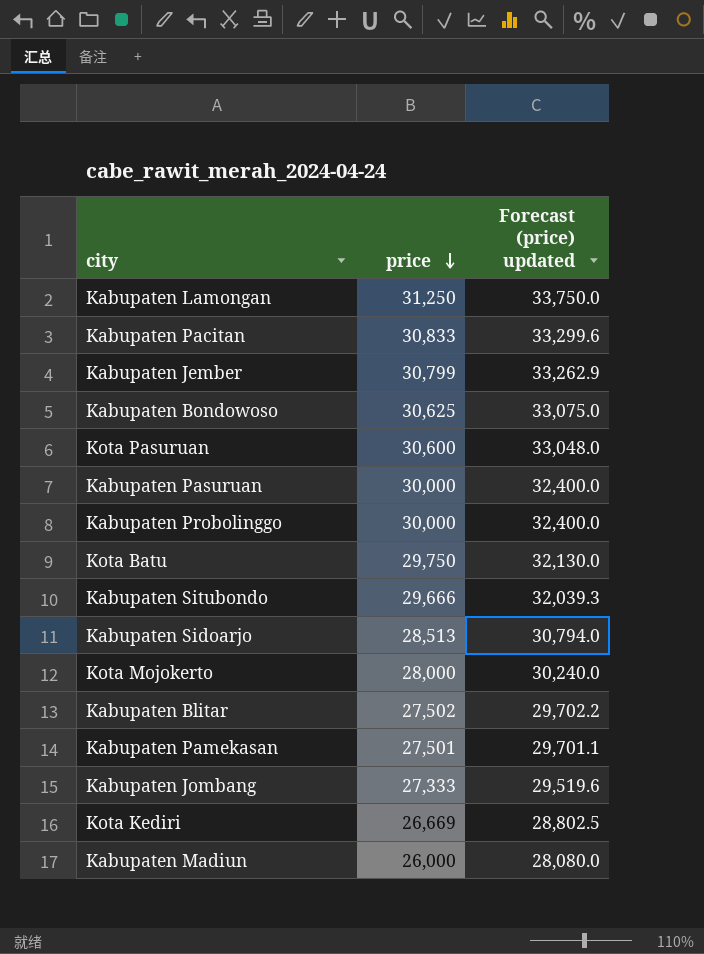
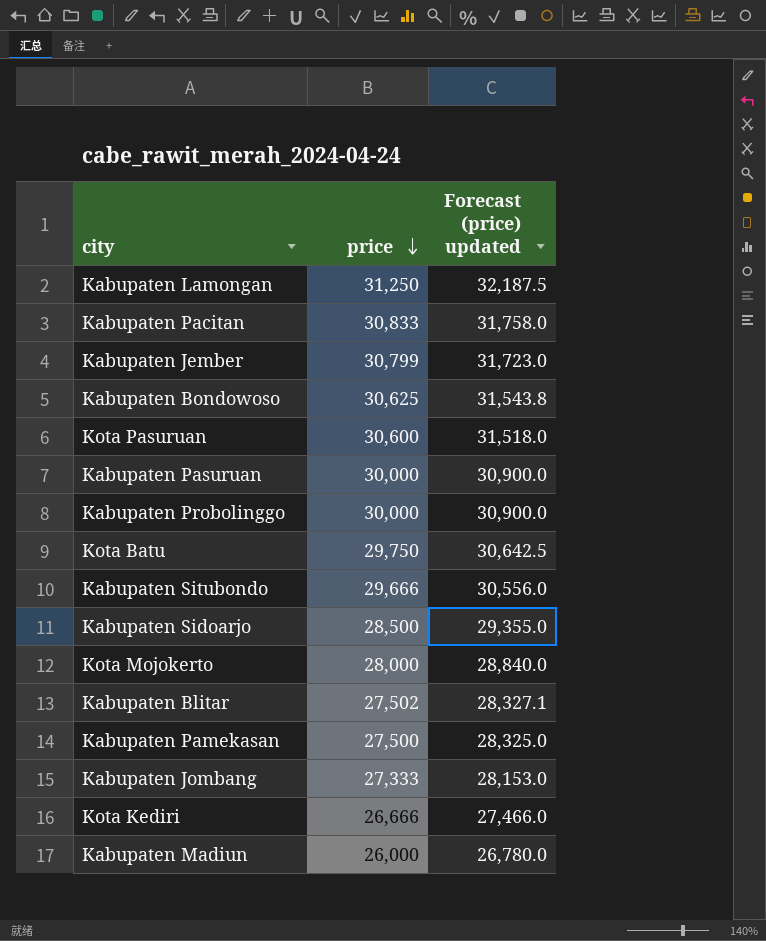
column Forecast (price) updated | formula: [price] * 1.08 -> [price] * 1.03
Kabupaten Sidoarjo | price: 28,513 -> 28,500
Kabupaten Pamekasan | price: 27,501 -> 27,500
Kota Kediri | price: 26,669 -> 26,666

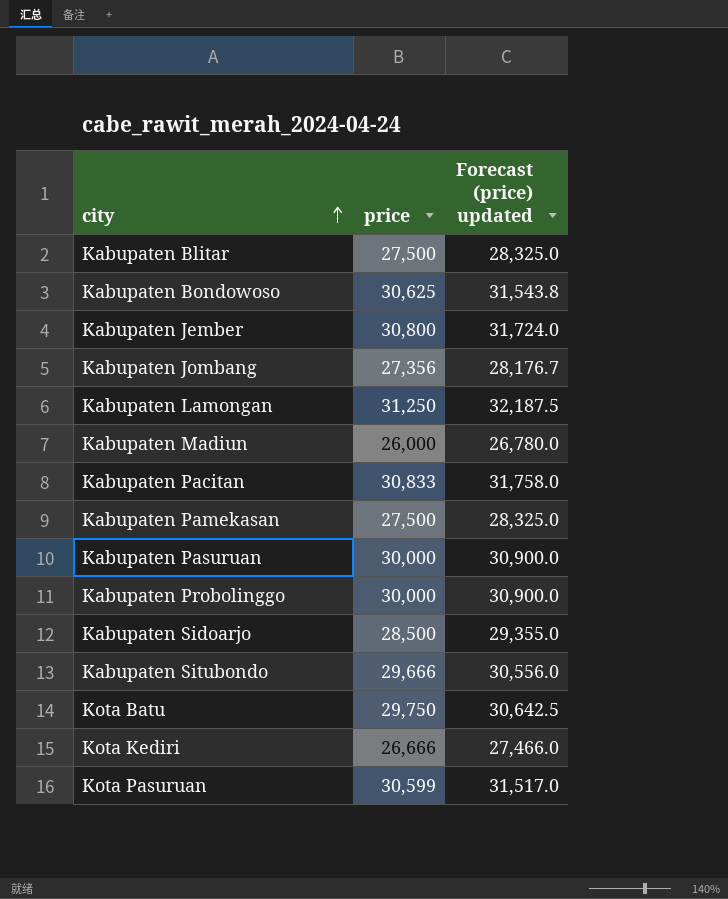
row order: price descending -> city ascending
row Kota Mojokerto: 28,000 | 28,840.0 -> none
Kabupaten Blitar | price: 27,502 -> 27,500
Kabupaten Blitar | Forecast (price) updated: 28,327.1 -> 28,325.0
Kabupaten Jember | price: 30,799 -> 30,800
Kabupaten Jember | Forecast (price) updated: 31,723.0 -> 31,724.0
Kabupaten Jombang | price: 27,333 -> 27,356
Kabupaten Jombang | Forecast (price) updated: 28,153.0 -> 28,176.7
Kota Pasuruan | price: 30,600 -> 30,599
Kota Pasuruan | Forecast (price) updated: 31,518.0 -> 31,517.0

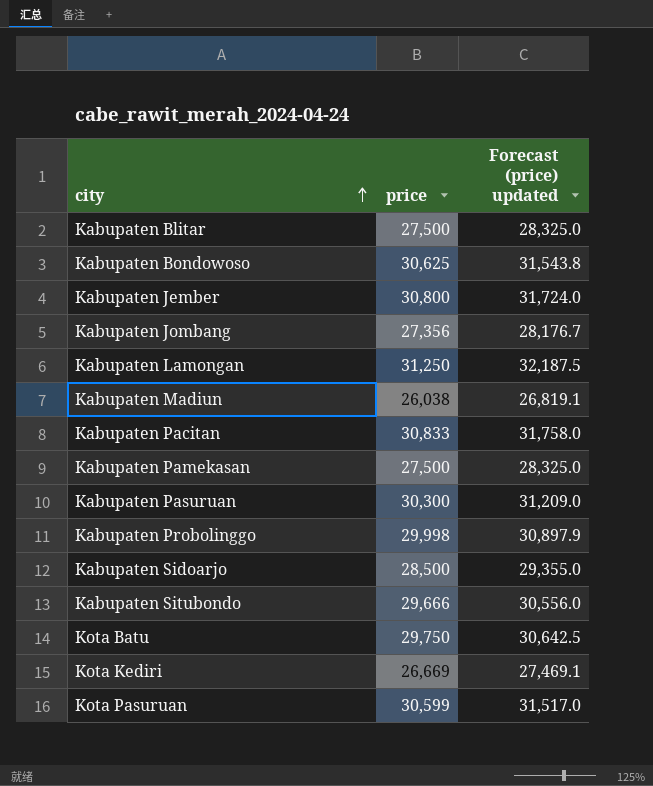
Kabupaten Madiun | price: 26,000 -> 26,038
Kabupaten Madiun | Forecast (price) updated: 26,780.0 -> 26,819.1
Kabupaten Pasuruan | price: 30,000 -> 30,300
Kabupaten Pasuruan | Forecast (price) updated: 30,900.0 -> 31,209.0
Kabupaten Probolinggo | price: 30,000 -> 29,998
Kabupaten Probolinggo | Forecast (price) updated: 30,900.0 -> 30,897.9
Kota Kediri | price: 26,666 -> 26,669
Kota Kediri | Forecast (price) updated: 27,466.0 -> 27,469.1

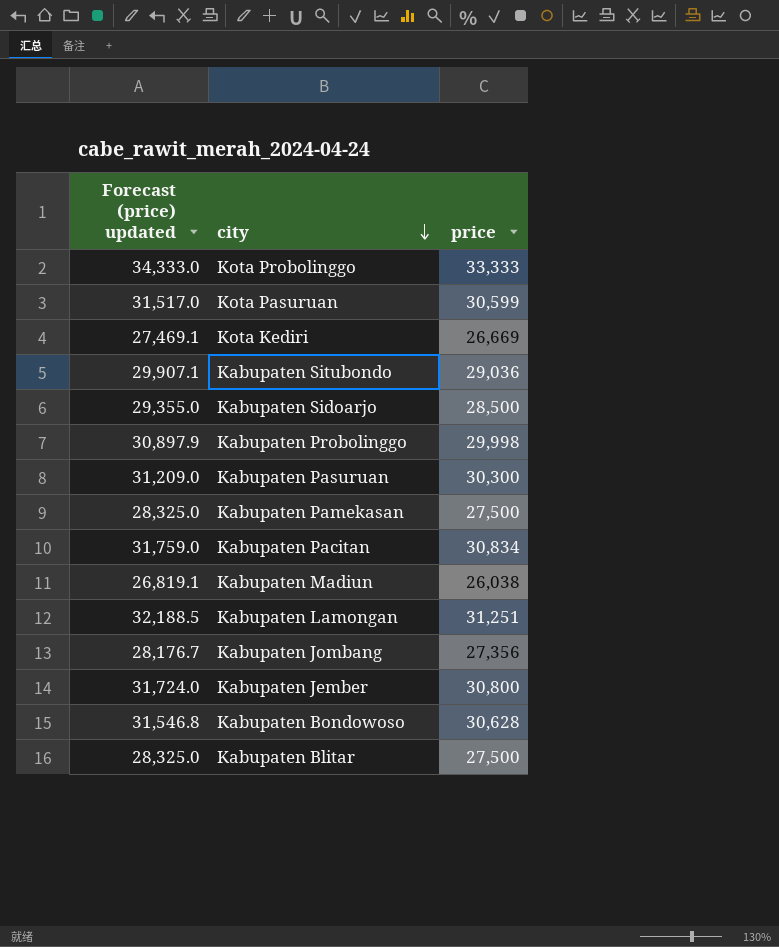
row order: city ascending -> city descending
column Forecast (price) updated | position: 3 -> 1
row Kota Batu: 29,750 | 30,642.5 -> none
row Kota Probolinggo: none -> 34,333.0 | 33,333
Kabupaten Situbondo | Forecast (price) updated: 30,556.0 -> 29,907.1
Kabupaten Situbondo | price: 29,666 -> 29,036
Kabupaten Pacitan | Forecast (price) updated: 31,758.0 -> 31,759.0
Kabupaten Pacitan | price: 30,833 -> 30,834
Kabupaten Lamongan | Forecast (price) updated: 32,187.5 -> 32,188.5
Kabupaten Lamongan | price: 31,250 -> 31,251
Kabupaten Bondowoso | Forecast (price) updated: 31,543.8 -> 31,546.8
Kabupaten Bondowoso | price: 30,625 -> 30,628

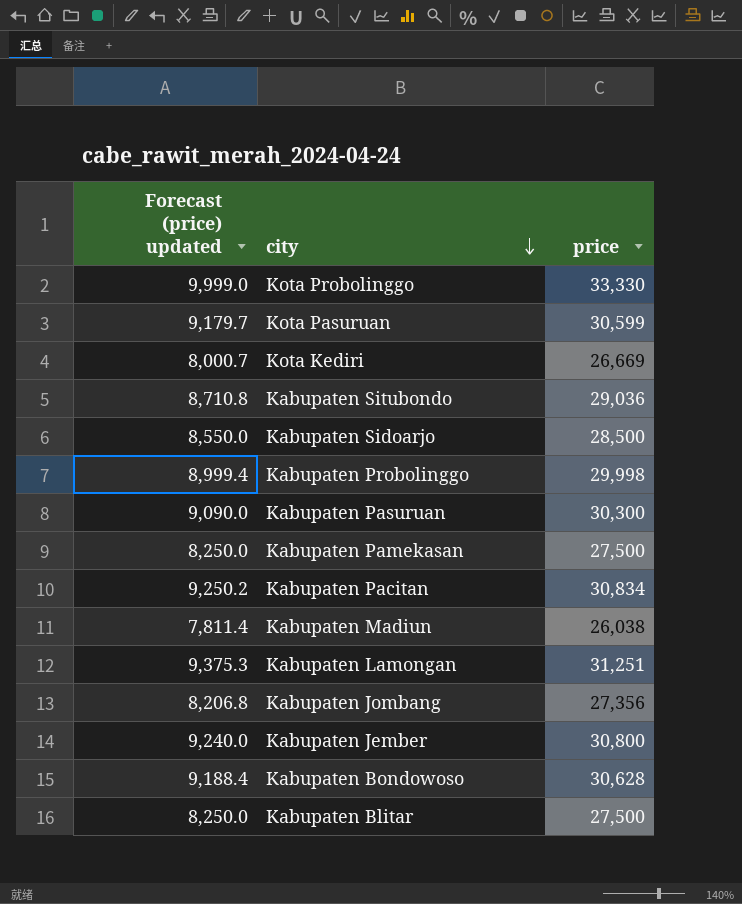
column Forecast (price) updated | formula: [price] * 1.03 -> [price] * 0.3
Kota Probolinggo | price: 33,333 -> 33,330

